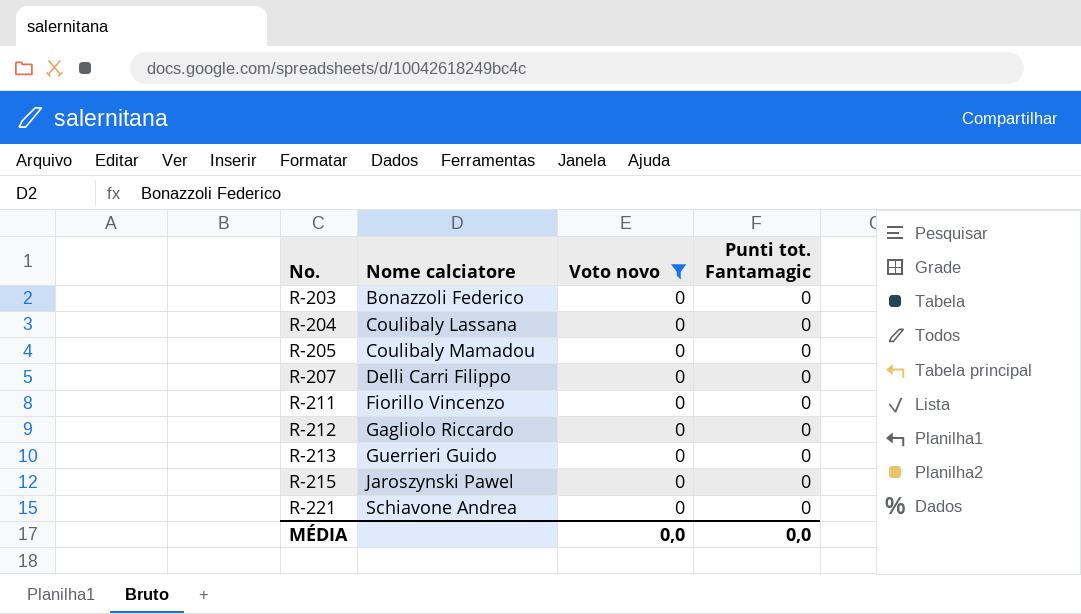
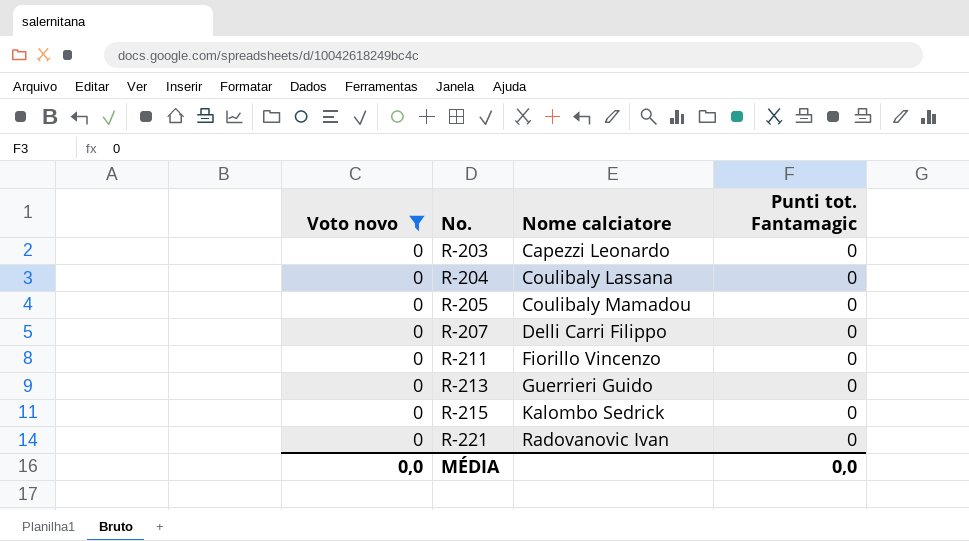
column Voto novo | position: 3 -> 1
row R-212: Gagliolo Riccardo | 0 | 0 -> none
R-203 | Nome calciatore: Bonazzoli Federico -> Capezzi Leonardo
R-215 | Nome calciatore: Jaroszynski Pawel -> Kalombo Sedrick
R-221 | Nome calciatore: Schiavone Andrea -> Radovanovic Ivan

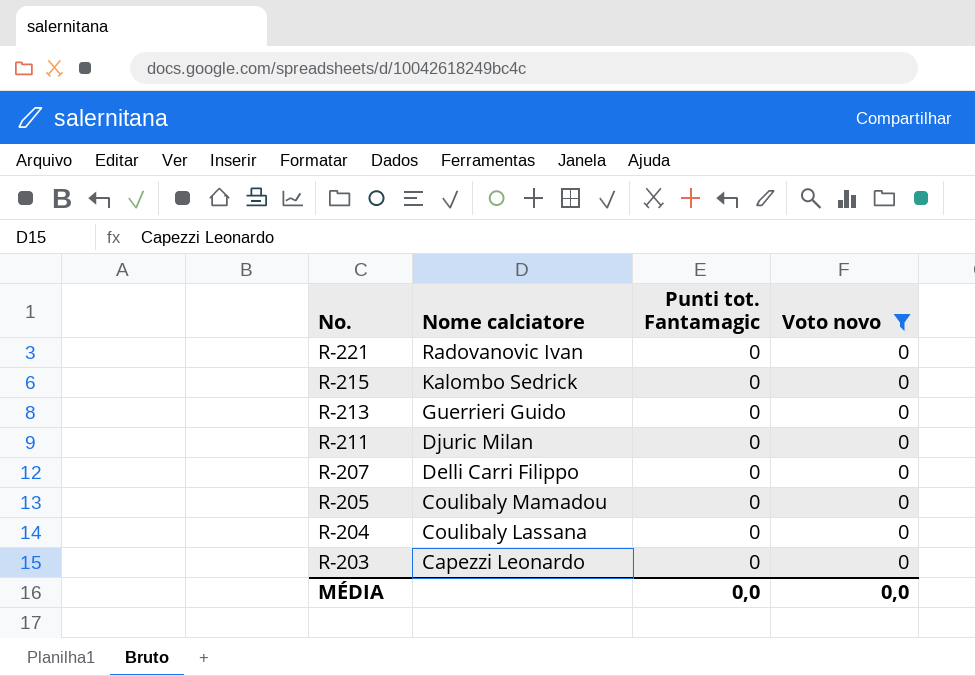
row order: No. ascending -> No. descending
column Voto novo | position: 1 -> 4
R-211 | Nome calciatore: Fiorillo Vincenzo -> Djuric Milan

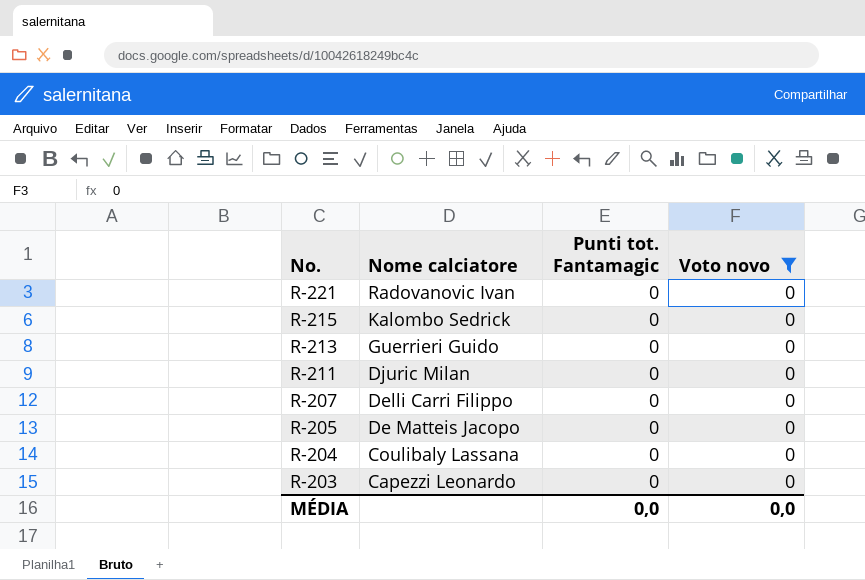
R-205 | Nome calciatore: Coulibaly Mamadou -> De Matteis Jacopo

